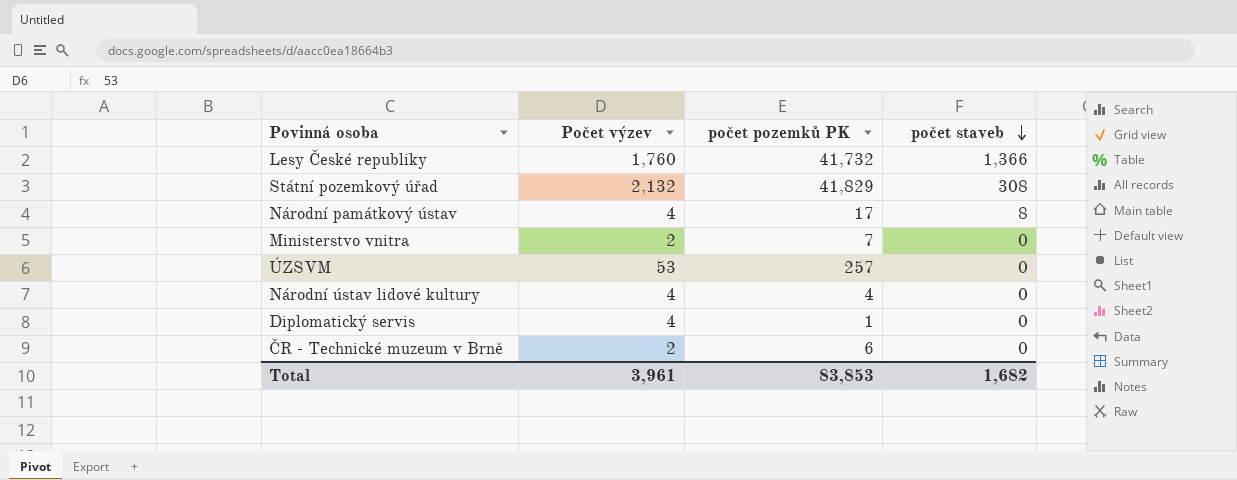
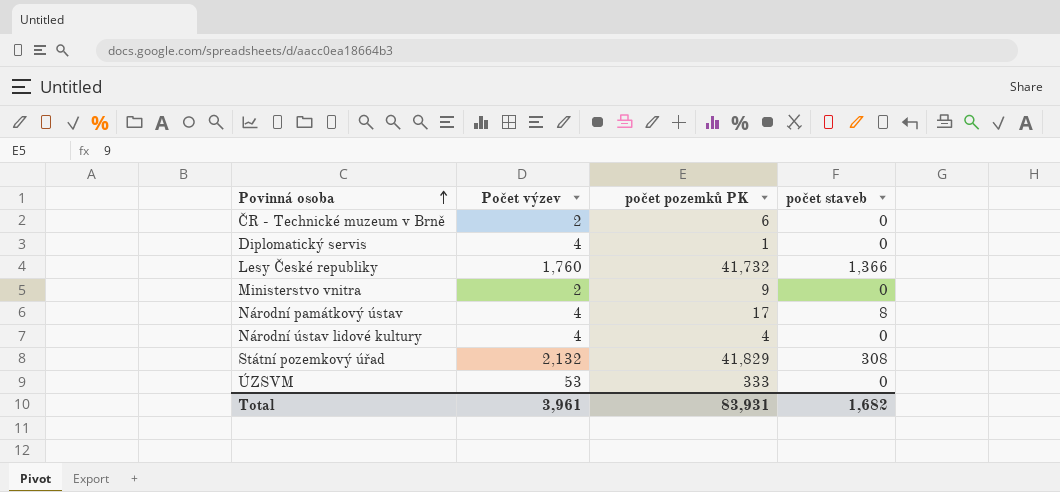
row order: počet staveb descending -> Povinná osoba ascending
Ministerstvo vnitra | počet pozemků PK: 7 -> 9
ÚZSVM | počet pozemků PK: 257 -> 333
Total | počet pozemků PK: 83,853 -> 83,931

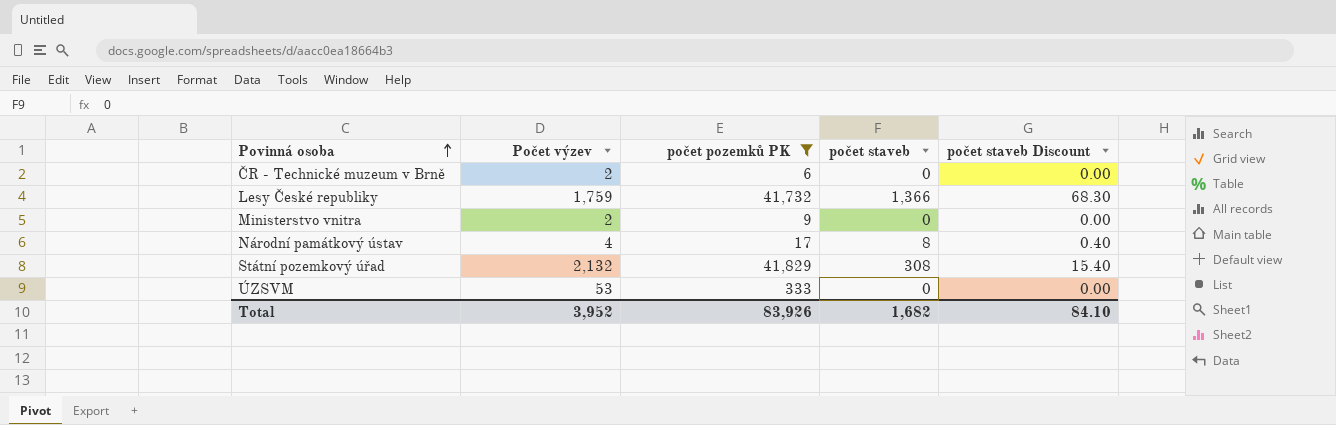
filter: none -> počet pozemků PK >= 6
column počet staveb Discount | formula: none -> [počet staveb] * 0.05
Lesy České republiky | Počet výzev: 1,760 -> 1,759
Total | Počet výzev: 3,961 -> 3,952
Total | počet pozemků PK: 83,931 -> 83,926

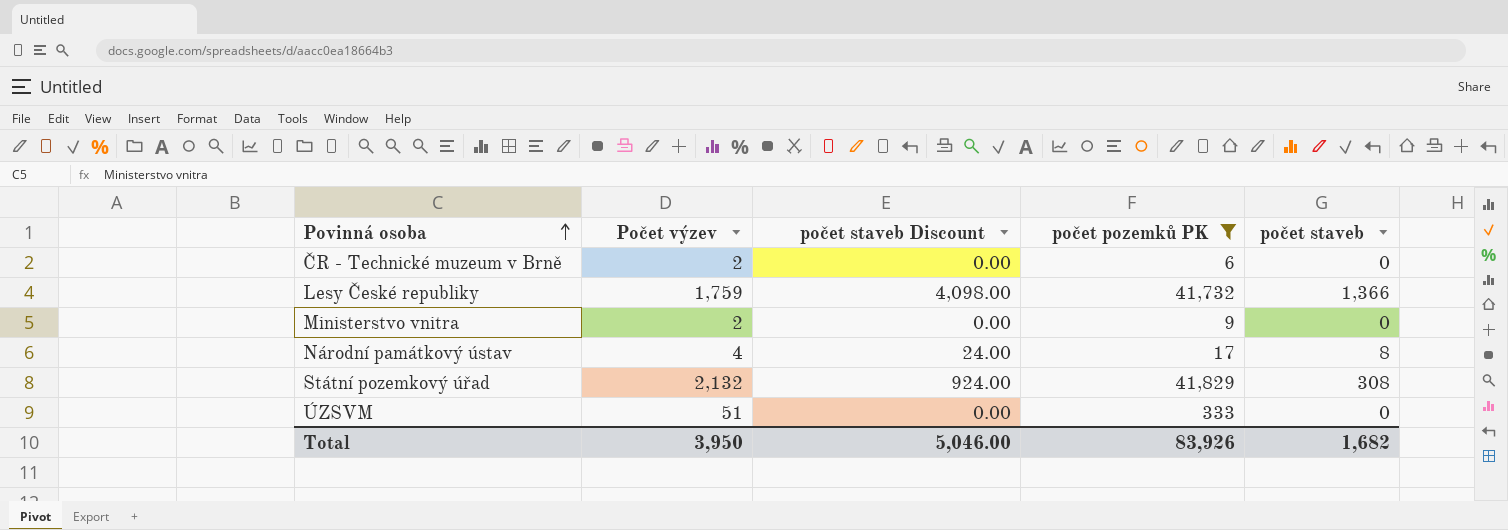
column počet staveb Discount | formula: [počet staveb] * 0.05 -> [počet staveb] * 3
column počet staveb Discount | position: 5 -> 3
ÚZSVM | Počet výzev: 53 -> 51
Total | Počet výzev: 3,952 -> 3,950
Total | počet staveb Discount: 84.10 -> 5,046.00

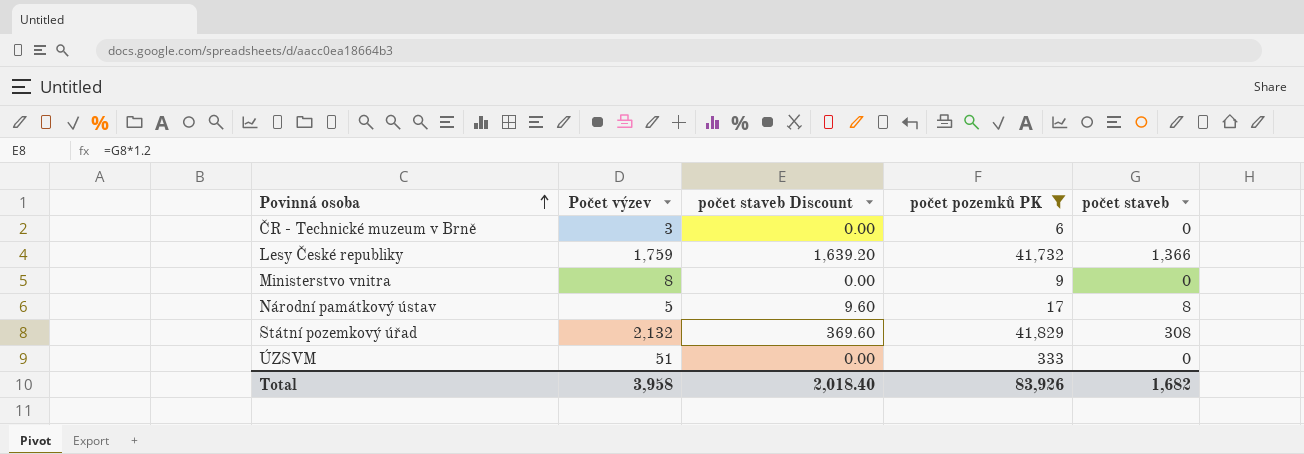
column počet staveb Discount | formula: [počet staveb] * 3 -> [počet staveb] * 1.2
ČR - Technické muzeum v Brně | Počet výzev: 2 -> 3
Ministerstvo vnitra | Počet výzev: 2 -> 8
Národní památkový ústav | Počet výzev: 4 -> 5
Total | Počet výzev: 3,950 -> 3,958
Total | počet staveb Discount: 5,046.00 -> 2,018.40

